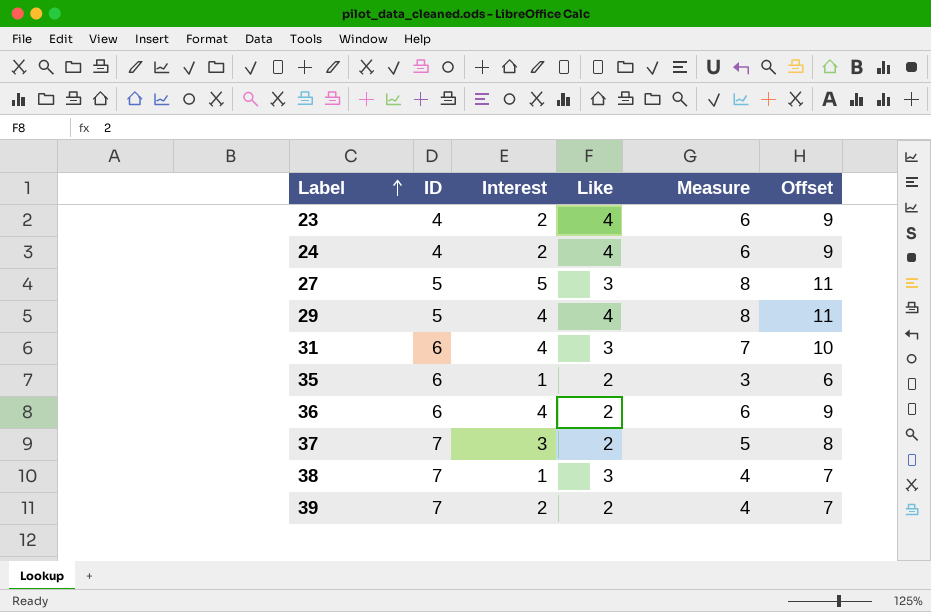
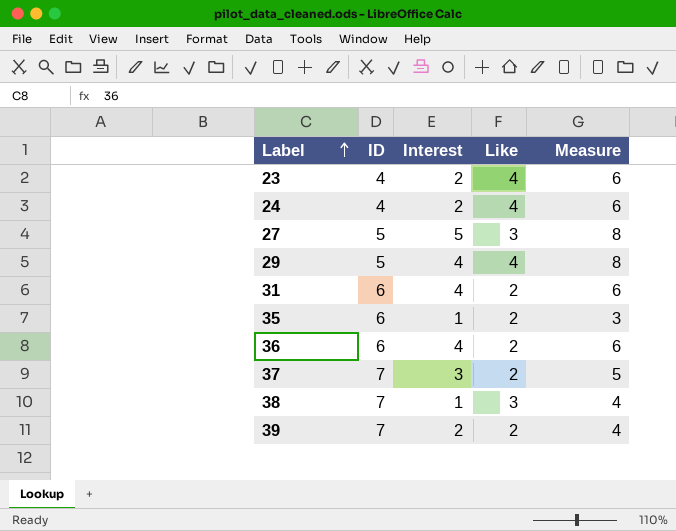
column Offset | formula: [Measure] + 3 -> none
31 | Like: 3 -> 2
31 | Measure: 7 -> 6

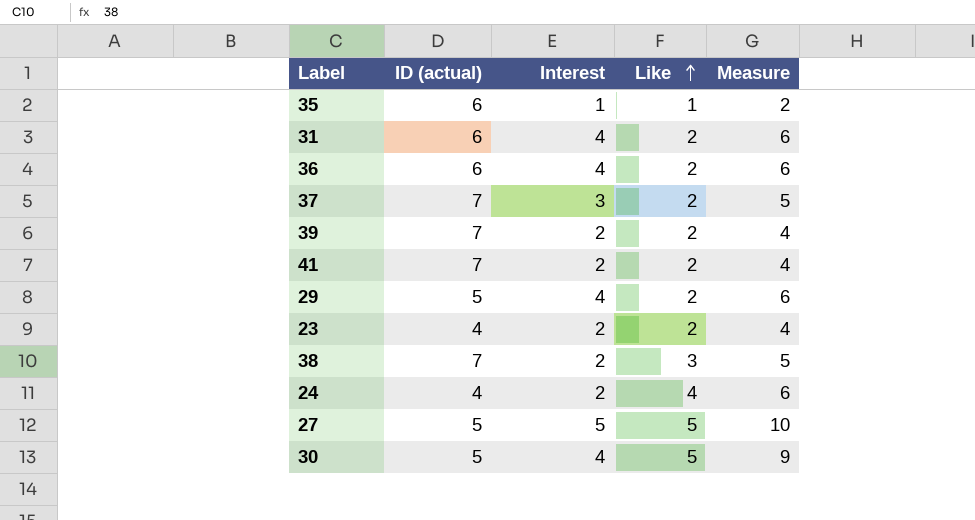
row order: Label ascending -> Like ascending
column name: ID -> ID (actual)
35 | Like: 2 -> 1
35 | Measure: 3 -> 2
row 41: none -> 7 | 2 | 2 | 4
29 | Like: 4 -> 2
29 | Measure: 8 -> 6
23 | Like: 4 -> 2
23 | Measure: 6 -> 4
38 | Interest: 1 -> 2
38 | Measure: 4 -> 5
27 | Like: 3 -> 5
27 | Measure: 8 -> 10
row 30: none -> 5 | 4 | 5 | 9

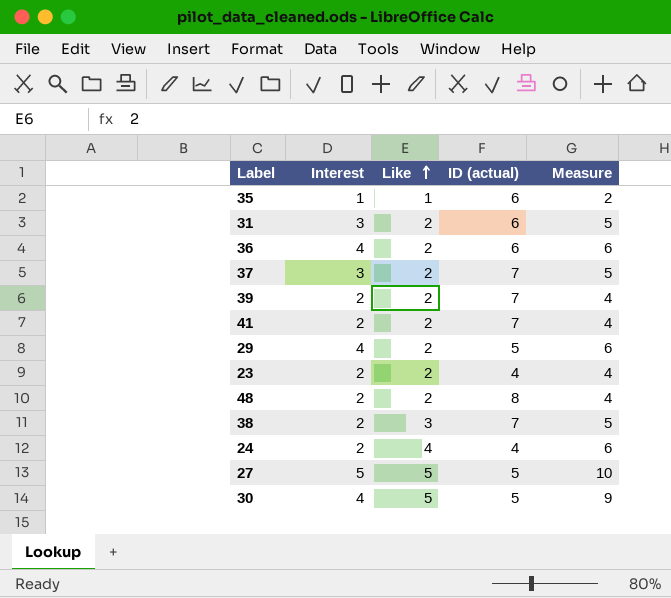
column ID (actual) | position: 2 -> 4
31 | Interest: 4 -> 3
31 | Measure: 6 -> 5
row 48: none -> 2 | 2 | 8 | 4

